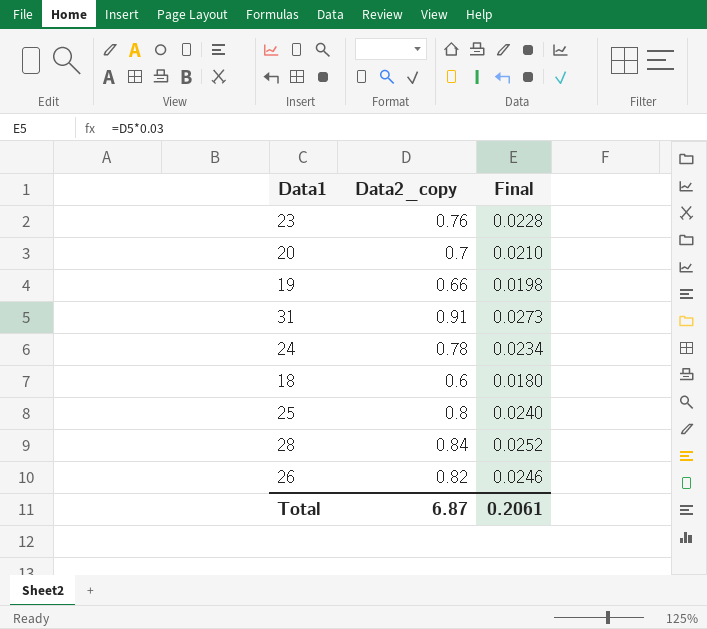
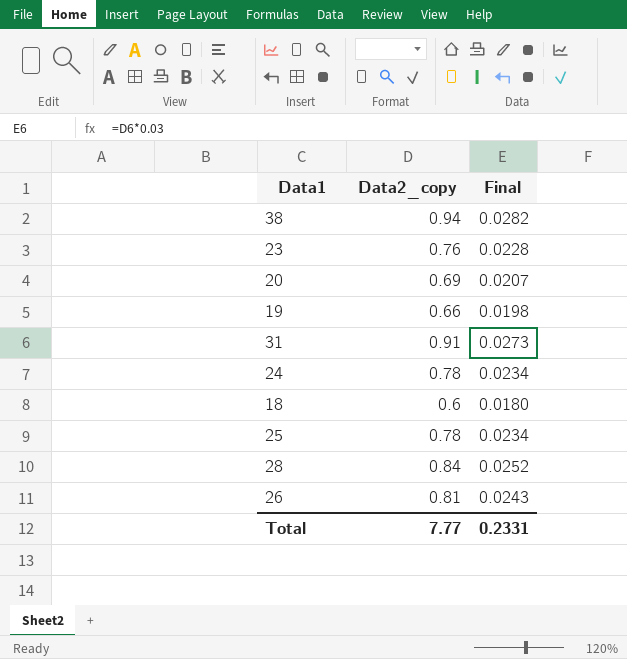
row 38: none -> 0.94 | 0.0282
20 | Data2_copy: 0.7 -> 0.69
20 | Final: 0.0210 -> 0.0207
25 | Data2_copy: 0.8 -> 0.78
25 | Final: 0.0240 -> 0.0234
26 | Data2_copy: 0.82 -> 0.81
26 | Final: 0.0246 -> 0.0243
Total | Data2_copy: 6.87 -> 7.77
Total | Final: 0.2061 -> 0.2331

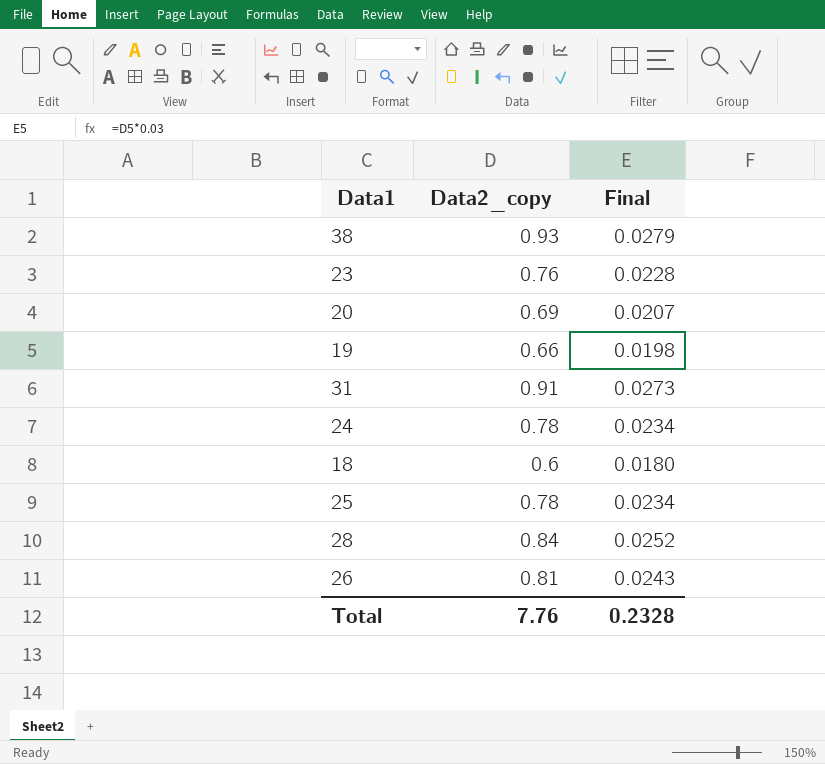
38 | Data2_copy: 0.94 -> 0.93
38 | Final: 0.0282 -> 0.0279
Total | Data2_copy: 7.77 -> 7.76
Total | Final: 0.2331 -> 0.2328

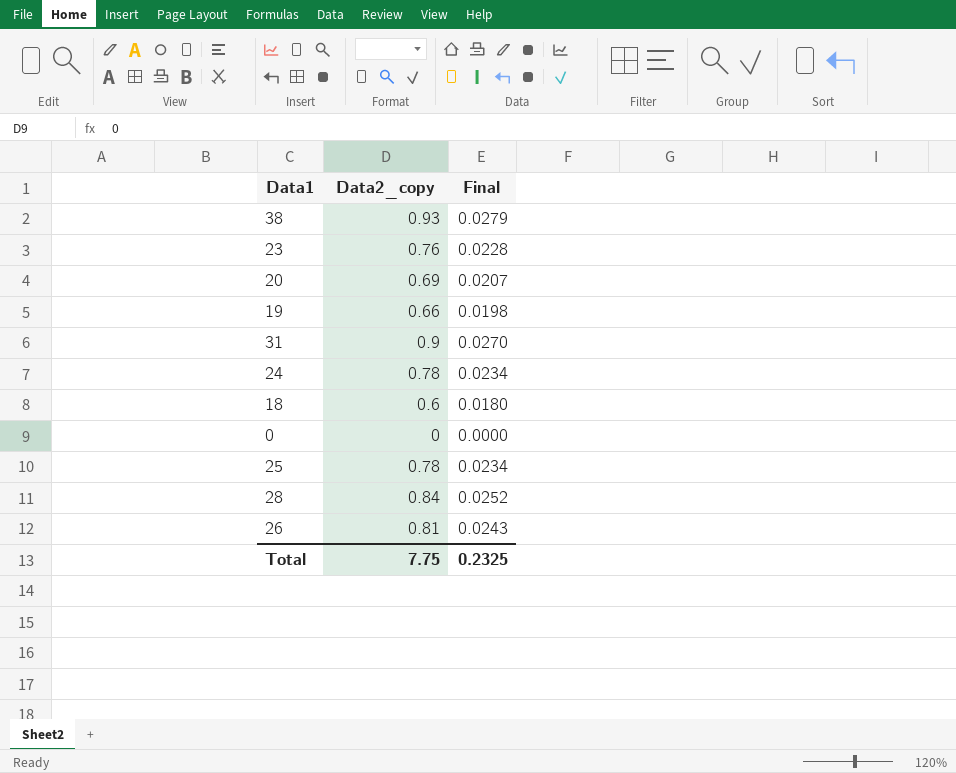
31 | Data2_copy: 0.91 -> 0.9
31 | Final: 0.0273 -> 0.0270
row 0: none -> 0 | 0.0000
Total | Data2_copy: 7.76 -> 7.75
Total | Final: 0.2328 -> 0.2325

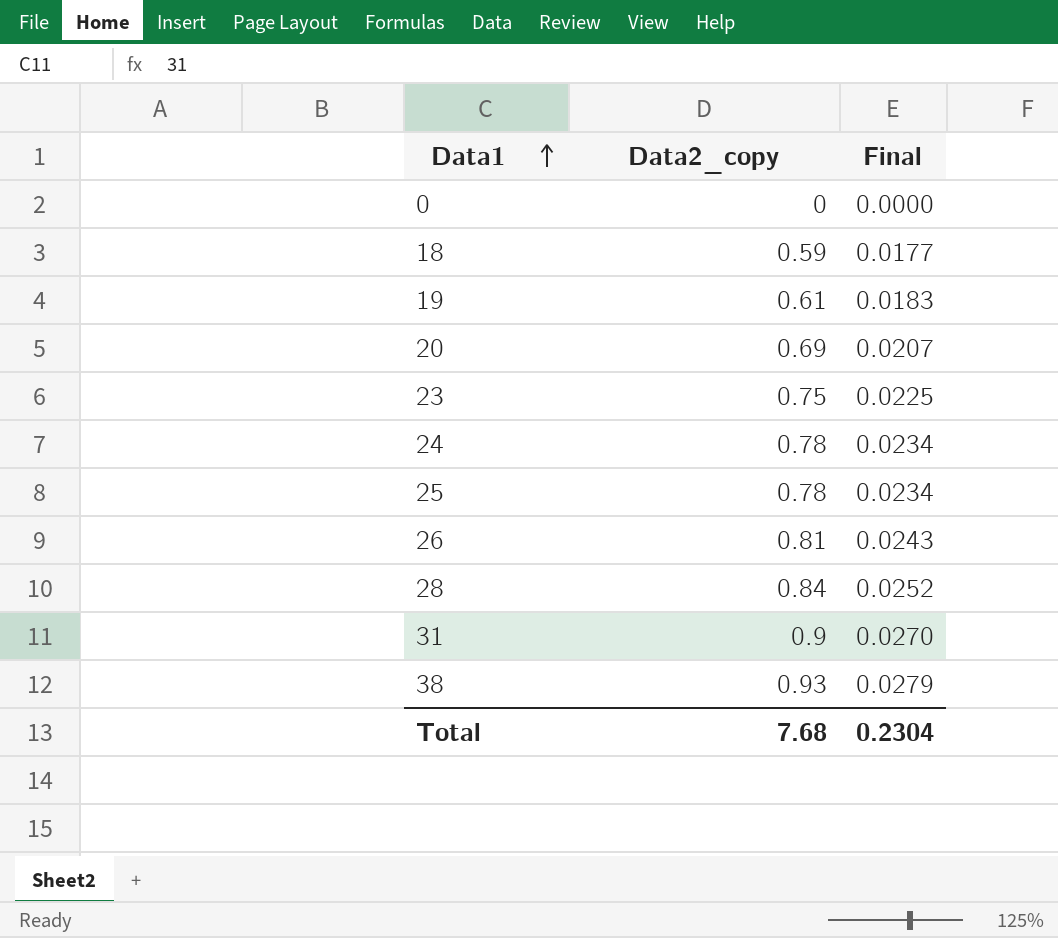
row order: none -> Data1 ascending
18 | Data2_copy: 0.6 -> 0.59
18 | Final: 0.0180 -> 0.0177
19 | Data2_copy: 0.66 -> 0.61
19 | Final: 0.0198 -> 0.0183
23 | Data2_copy: 0.76 -> 0.75
23 | Final: 0.0228 -> 0.0225
Total | Data2_copy: 7.75 -> 7.68
Total | Final: 0.2325 -> 0.2304

